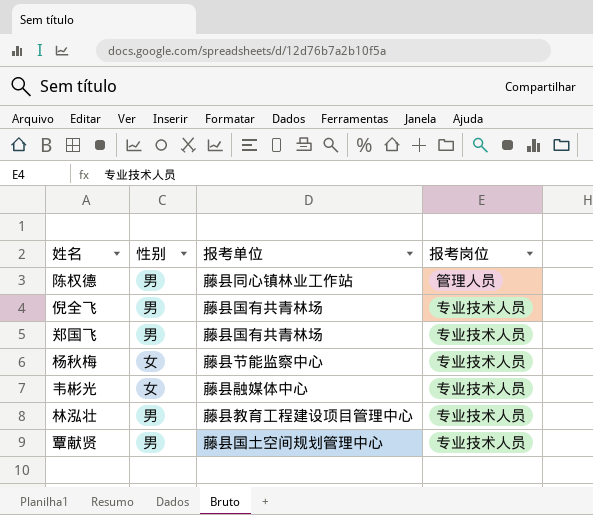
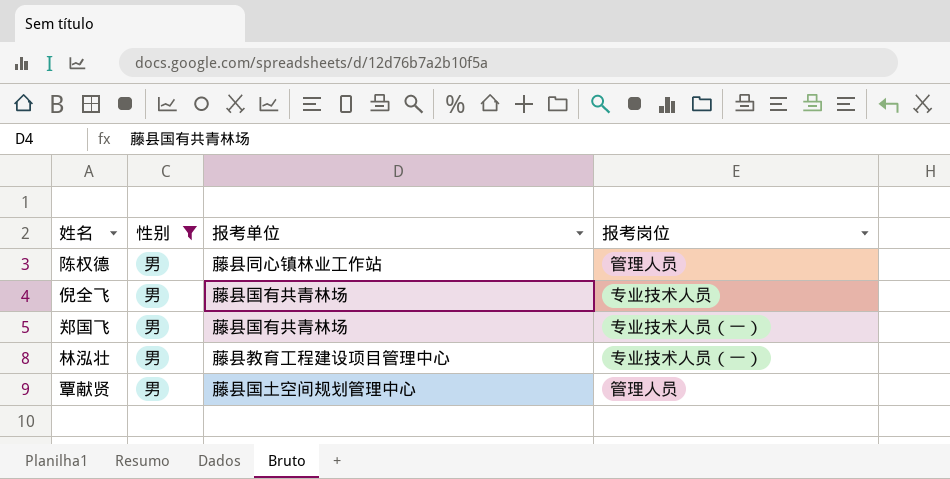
filter: none -> 性别 = 男
郑国飞 | 报考岗位: 专业技术人员 -> 专业技术人员（一）
林泓壮 | 报考岗位: 专业技术人员 -> 专业技术人员（一）
覃献贤 | 报考岗位: 专业技术人员 -> 管理人员

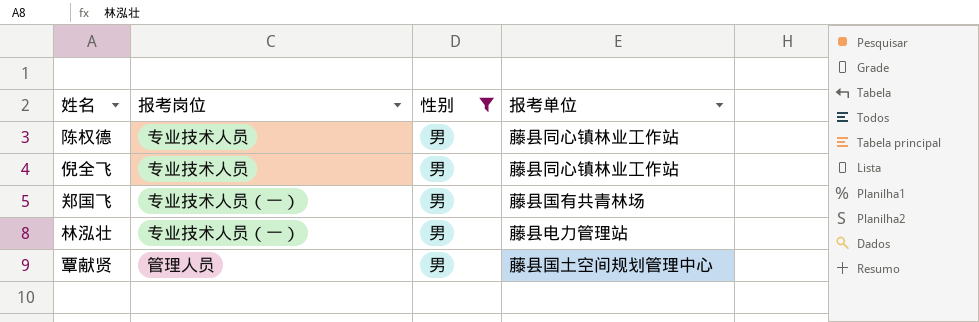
column 报考岗位 | position: 4 -> 2
陈权德 | 报考岗位: 管理人员 -> 专业技术人员
倪全飞 | 报考单位: 藤县国有共青林场 -> 藤县同心镇林业工作站
林泓壮 | 报考单位: 藤县教育工程建设项目管理中心 -> 藤县电力管理站

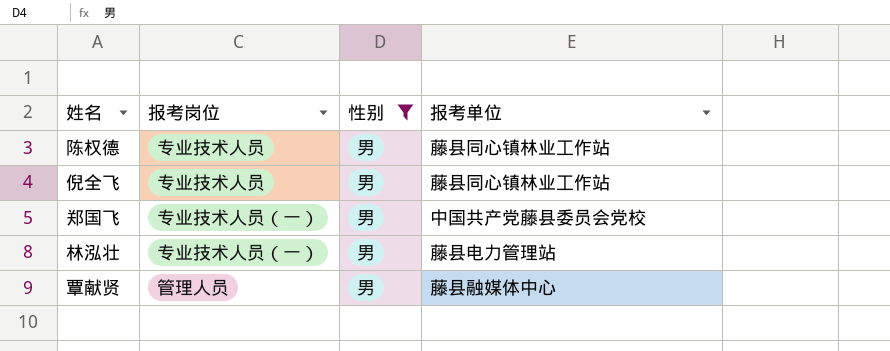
郑国飞 | 报考单位: 藤县国有共青林场 -> 中国共产党藤县委员会党校
覃献贤 | 报考单位: 藤县国土空间规划管理中心 -> 藤县融媒体中心

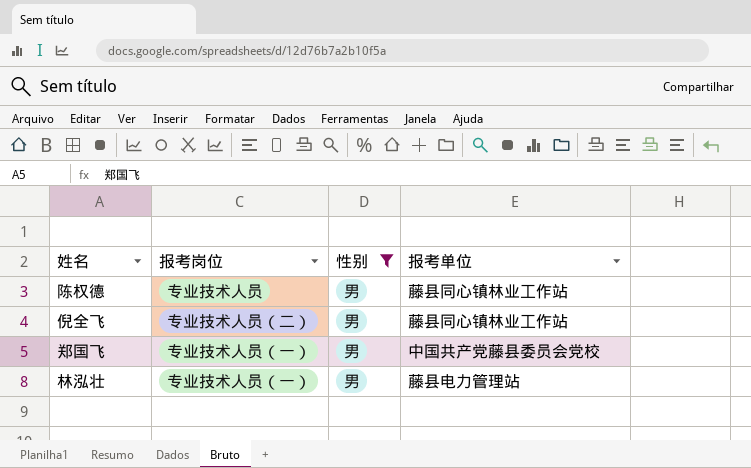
row 覃献贤: 管理人员 | 男 | 藤县融媒体中心 -> none
倪全飞 | 报考岗位: 专业技术人员 -> 专业技术人员（二）

